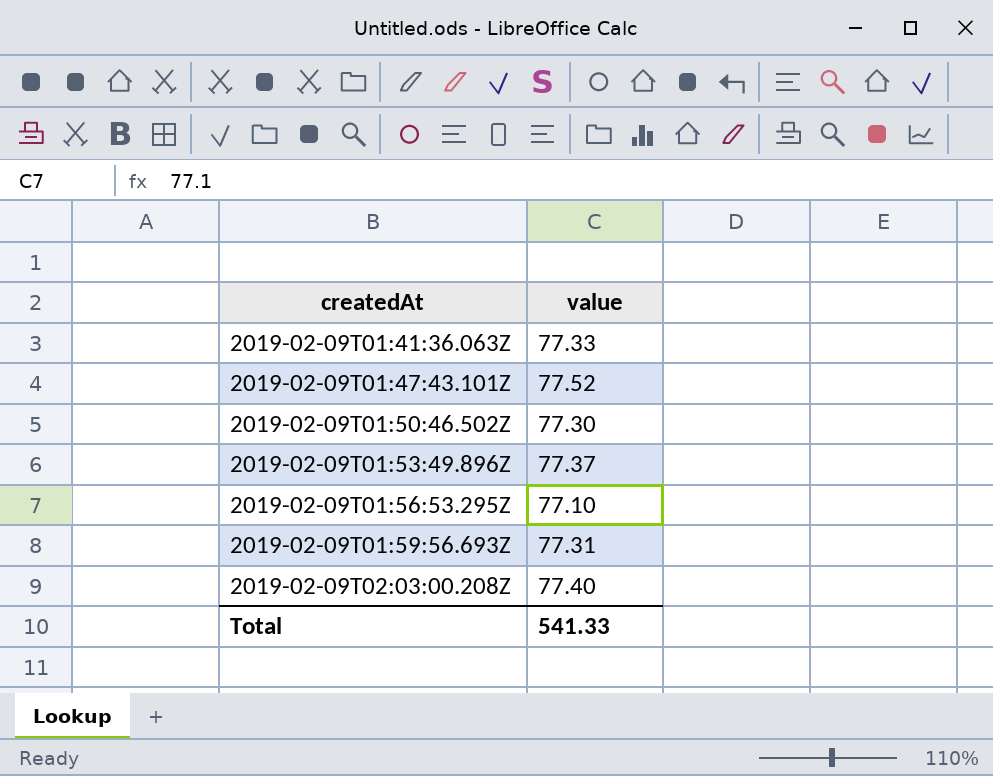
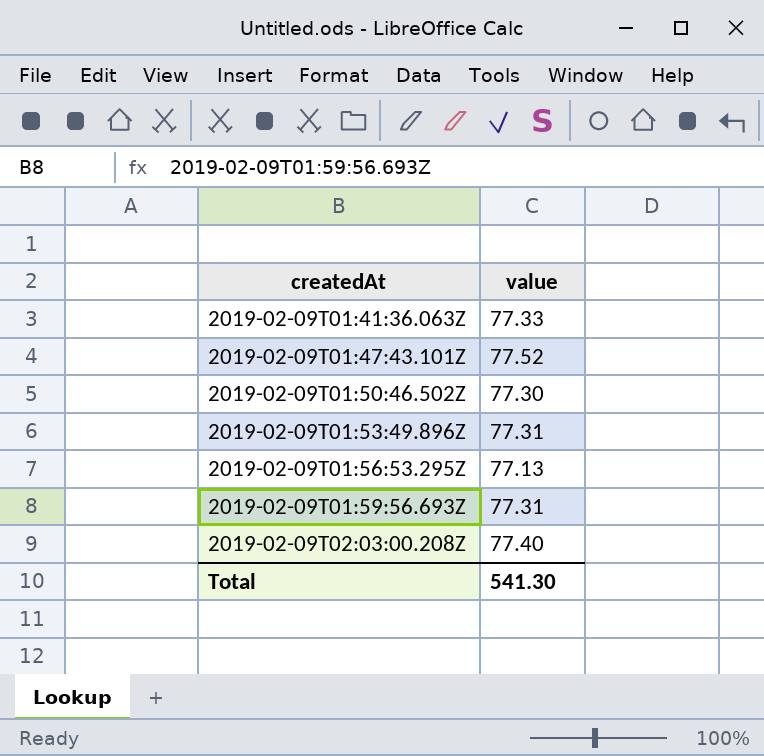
2019-02-09T01:53:49.896Z | value: 77.37 -> 77.31
2019-02-09T01:56:53.295Z | value: 77.10 -> 77.13
Total | value: 541.33 -> 541.30

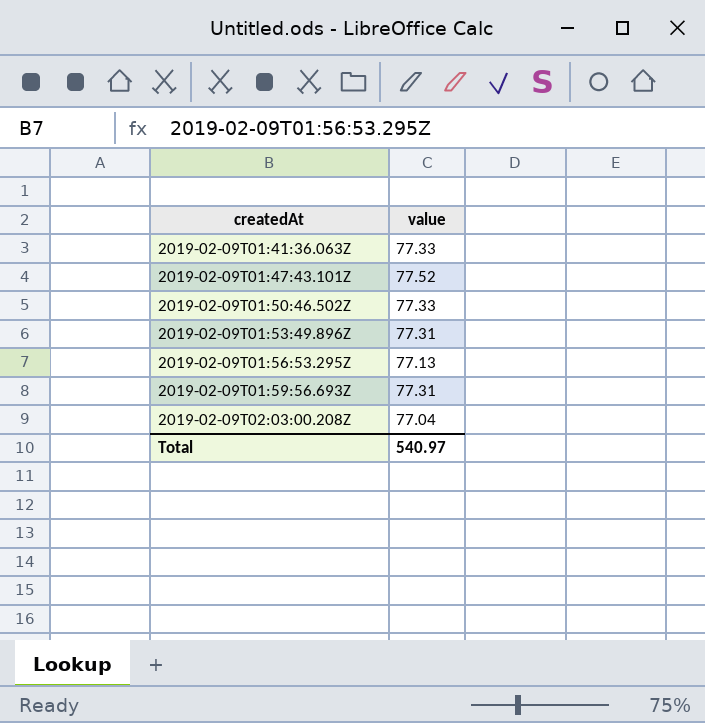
2019-02-09T01:50:46.502Z | value: 77.30 -> 77.33
2019-02-09T02:03:00.208Z | value: 77.40 -> 77.04
Total | value: 541.30 -> 540.97

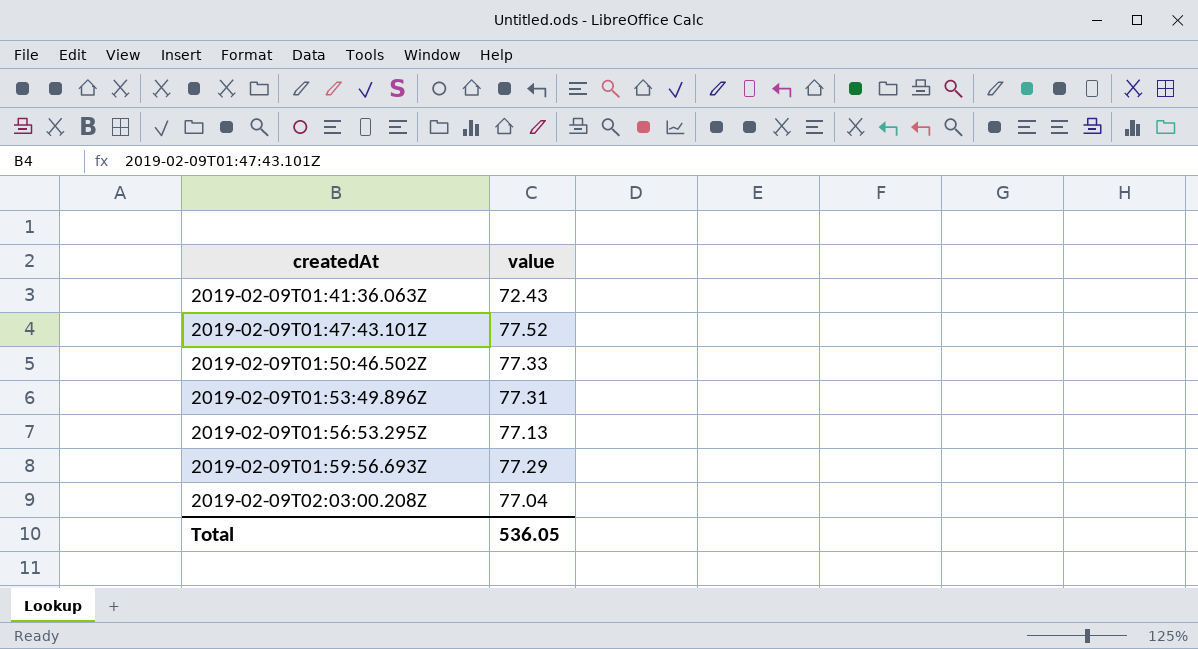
2019-02-09T01:41:36.063Z | value: 77.33 -> 72.43
2019-02-09T01:59:56.693Z | value: 77.31 -> 77.29
Total | value: 540.97 -> 536.05

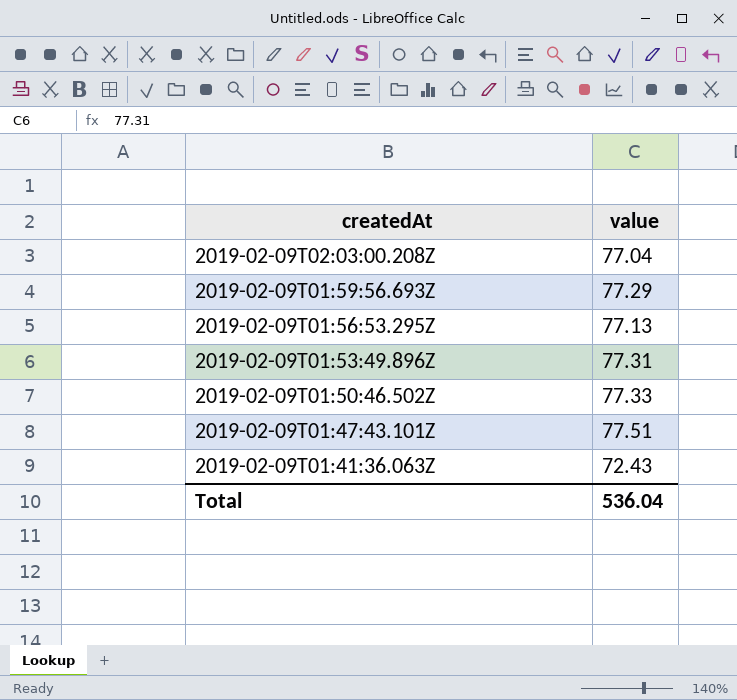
row order: createdAt ascending -> createdAt descending
2019-02-09T01:47:43.101Z | value: 77.52 -> 77.51
Total | value: 536.05 -> 536.04

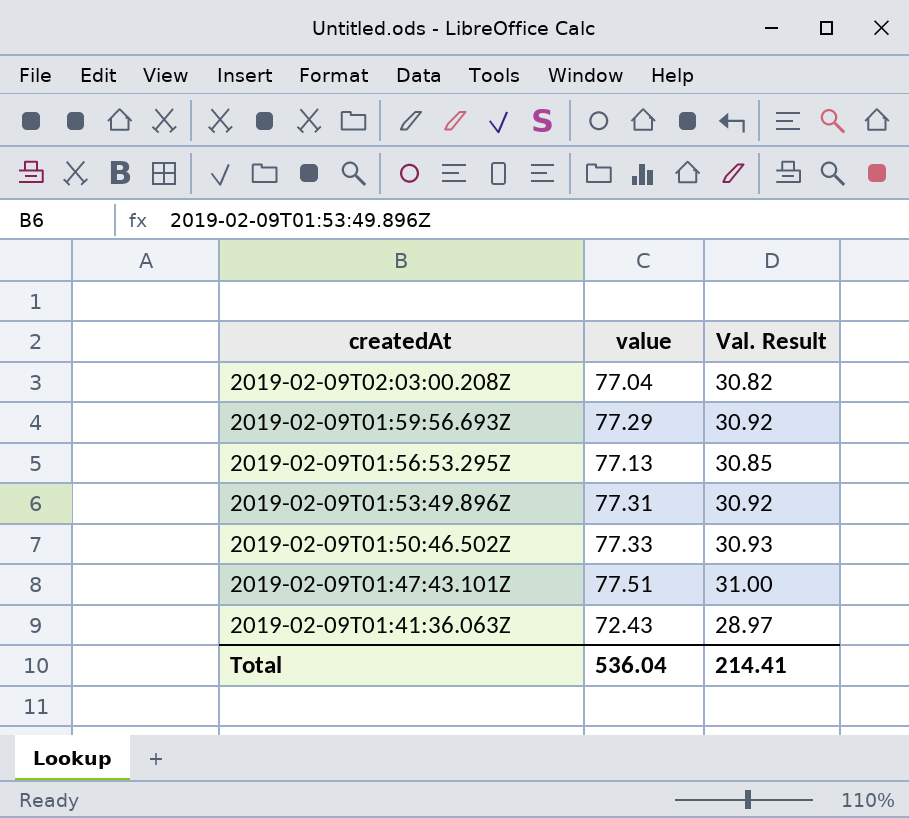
column Val. Result | formula: none -> [value] * 0.4

